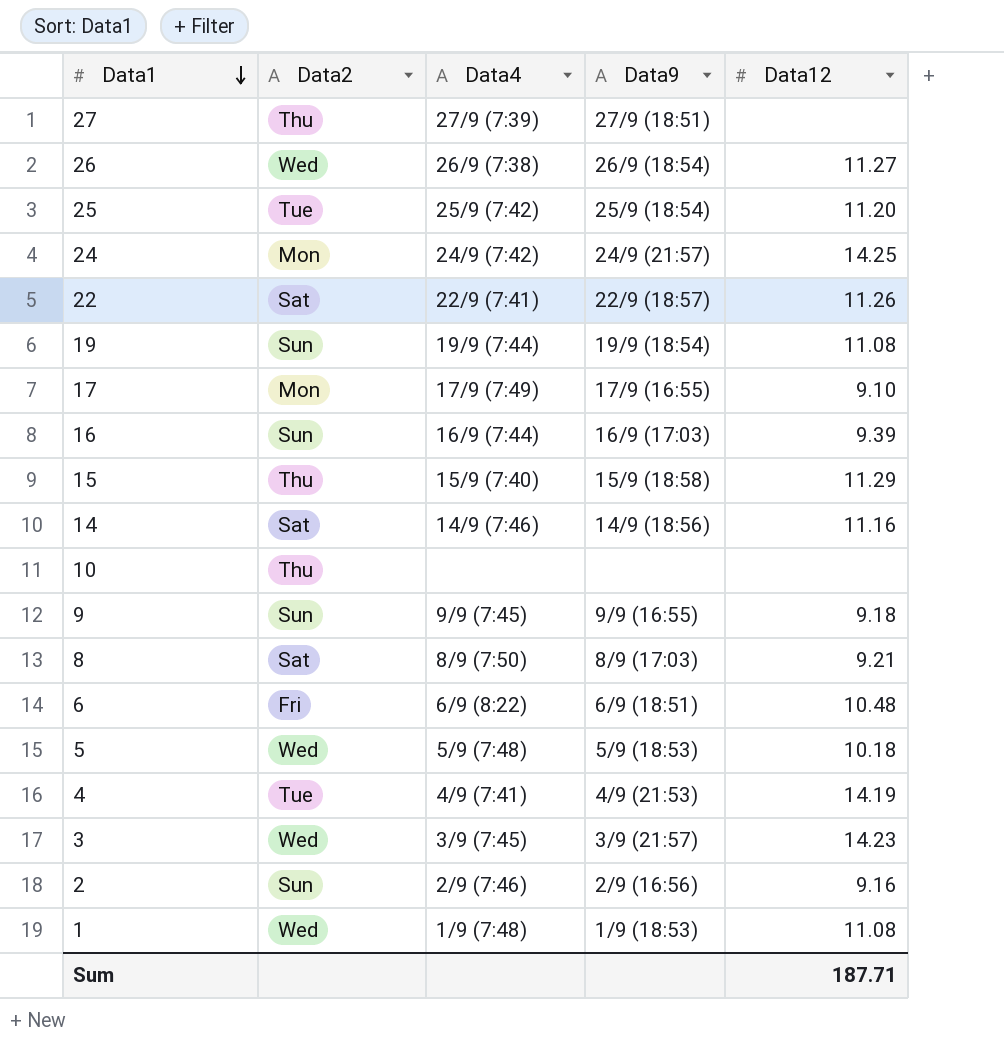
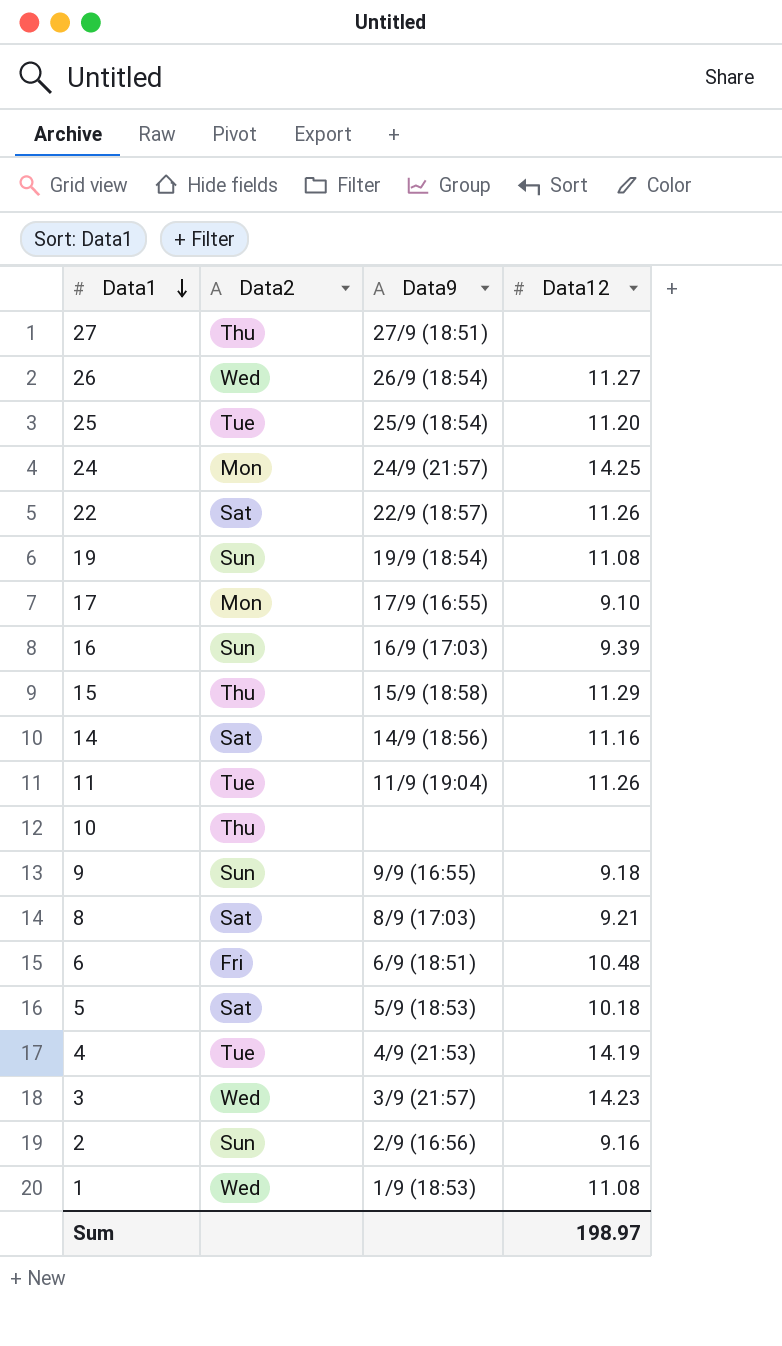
column Data4 | position: 3 -> none
row 11: none -> Tue | 11/9 (19:04) | 11.26
5 | Data2: Wed -> Sat
Sum | Data12: 187.71 -> 198.97

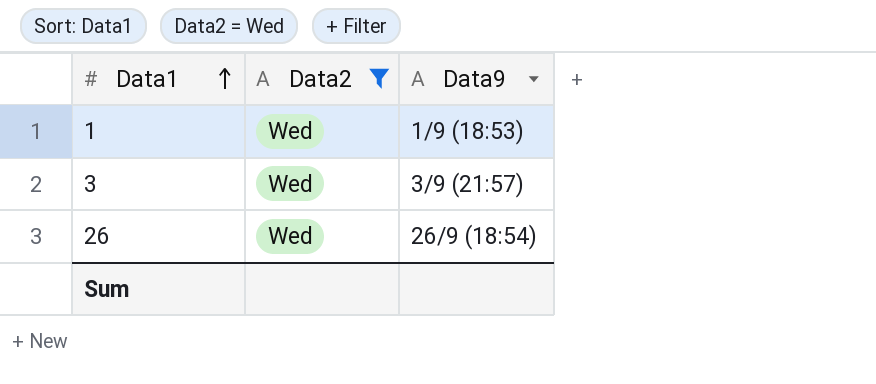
filter: none -> Data2 = Wed
row order: Data1 descending -> Data1 ascending
column Data12 | position: 4 -> none

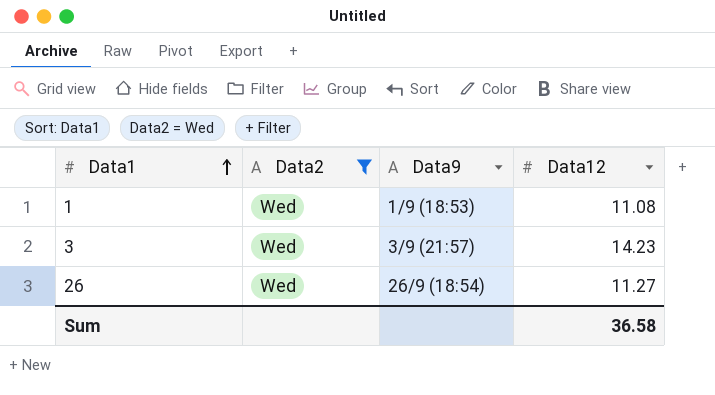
column Data12 | position: none -> 4

